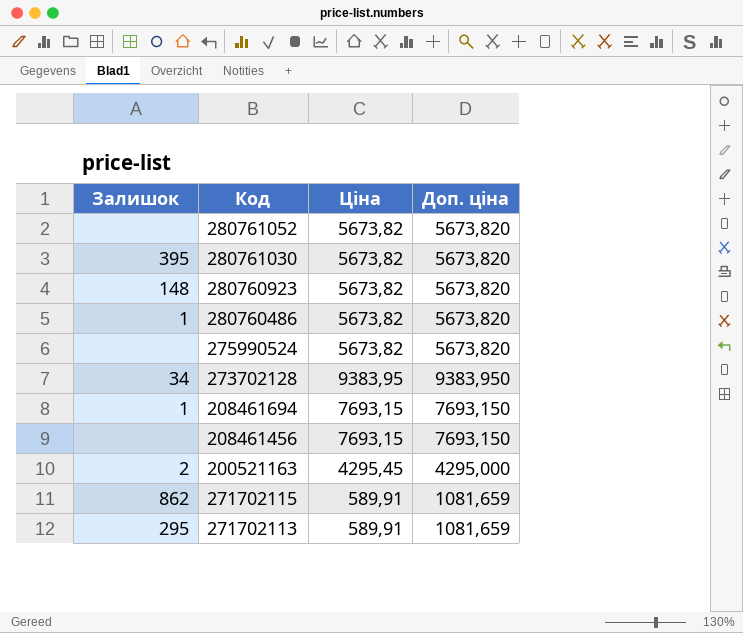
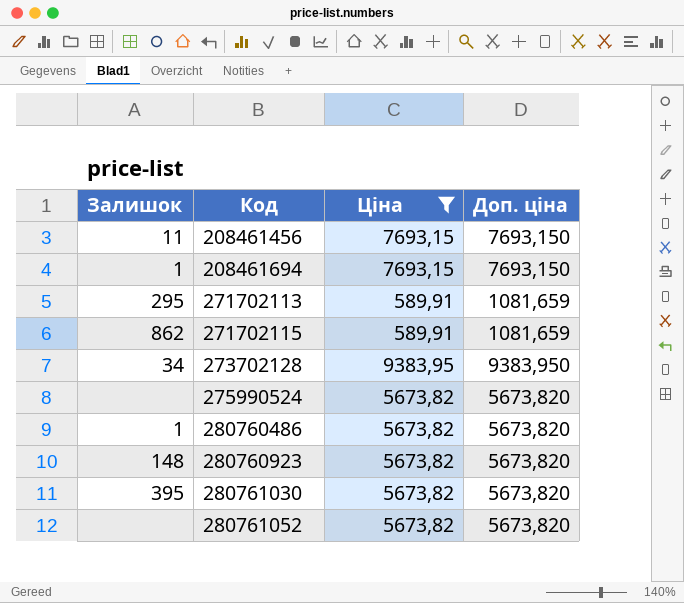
filter: none -> Ціна != 4295,45
row order: none -> Код ascending
208461456 | Залишок: none -> 11

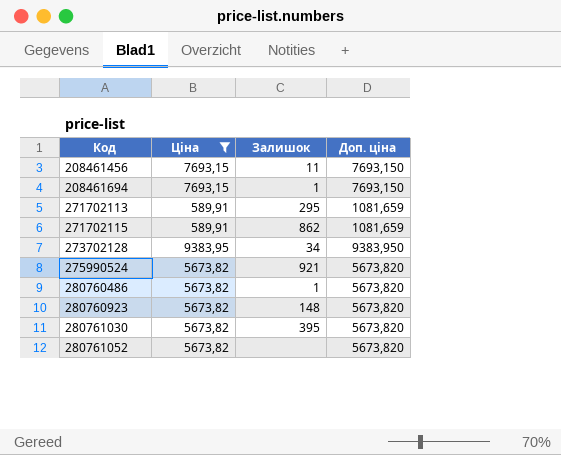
column Залишок | position: 1 -> 3
275990524 | Залишок: none -> 921

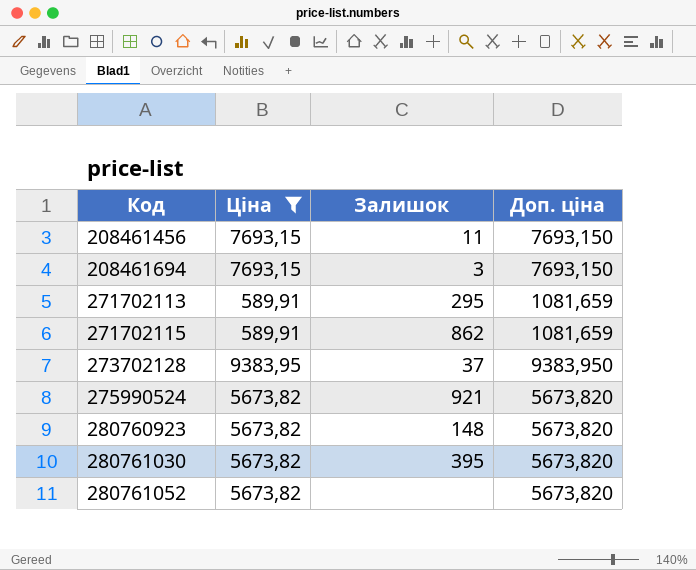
row 280760486: 5673,82 | 1 | 5673,820 -> none
208461694 | Залишок: 1 -> 3
273702128 | Залишок: 34 -> 37

